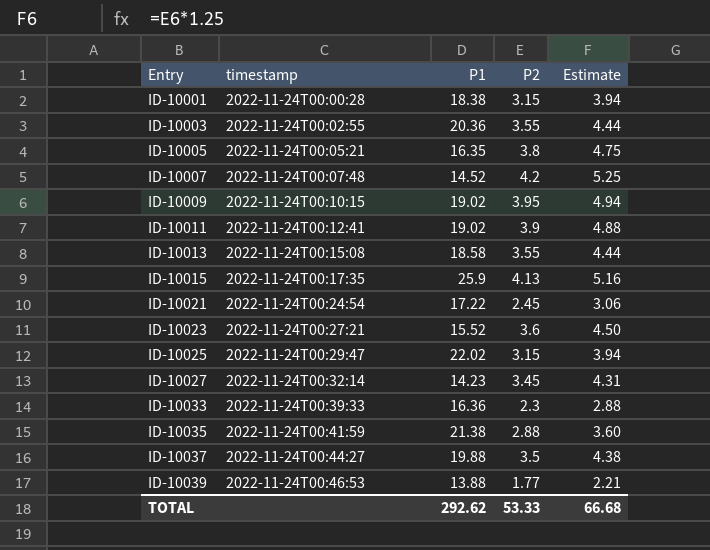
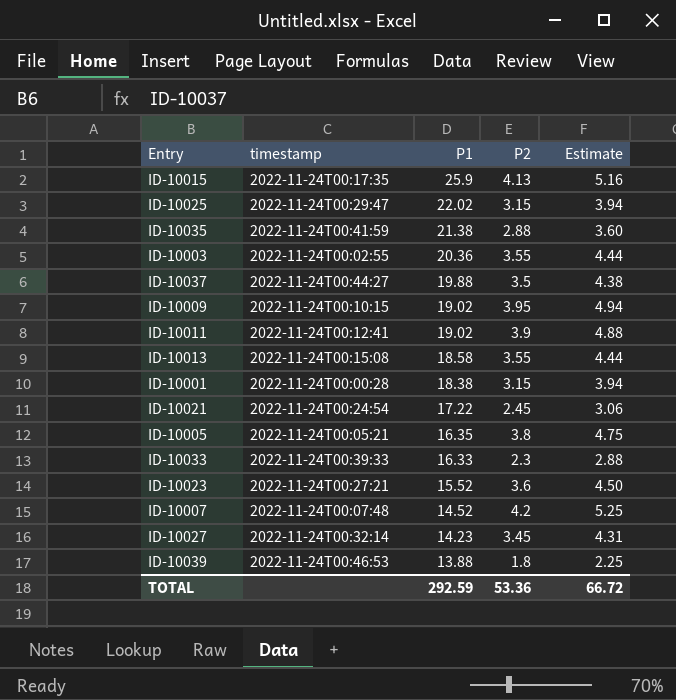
row order: Entry ascending -> P1 descending
ID-10033 | P1: 16.36 -> 16.33
ID-10039 | P2: 1.77 -> 1.8
ID-10039 | Estimate: 2.21 -> 2.25
TOTAL | P1: 292.62 -> 292.59
TOTAL | P2: 53.33 -> 53.36
TOTAL | Estimate: 66.68 -> 66.72

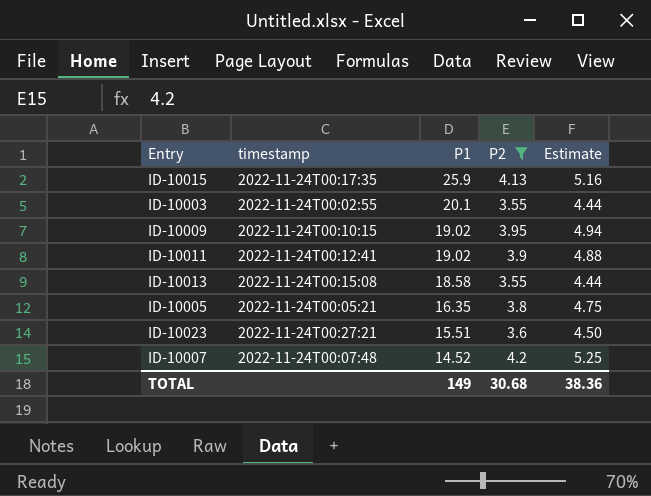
filter: none -> P2 >= 3.55
ID-10003 | P1: 20.36 -> 20.1
ID-10023 | P1: 15.52 -> 15.51
TOTAL | P1: 292.59 -> 149
TOTAL | P2: 53.36 -> 30.68
TOTAL | Estimate: 66.72 -> 38.36

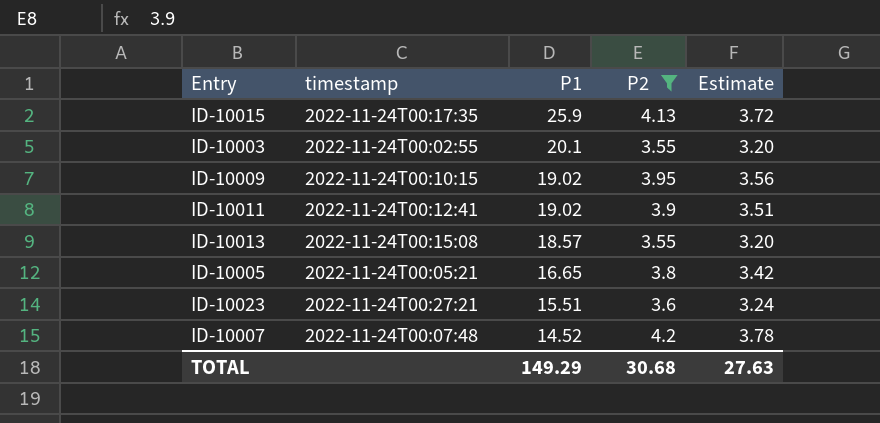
column Estimate | formula: [P2] * 1.25 -> [P2] * 0.9
ID-10013 | P1: 18.58 -> 18.57
ID-10005 | P1: 16.35 -> 16.65
TOTAL | P1: 149 -> 149.29
TOTAL | Estimate: 38.36 -> 27.63

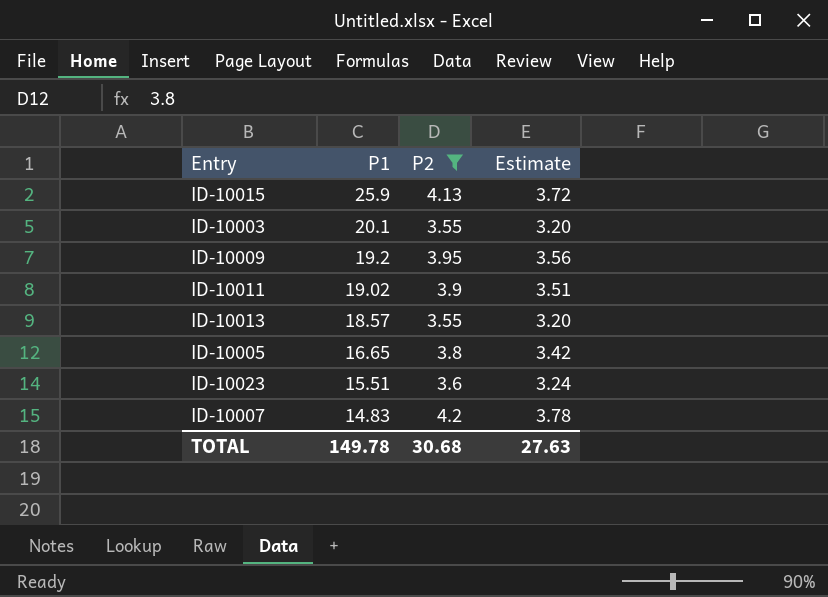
column timestamp | position: 2 -> none
ID-10009 | P1: 19.02 -> 19.2
ID-10007 | P1: 14.52 -> 14.83
TOTAL | P1: 149.29 -> 149.78

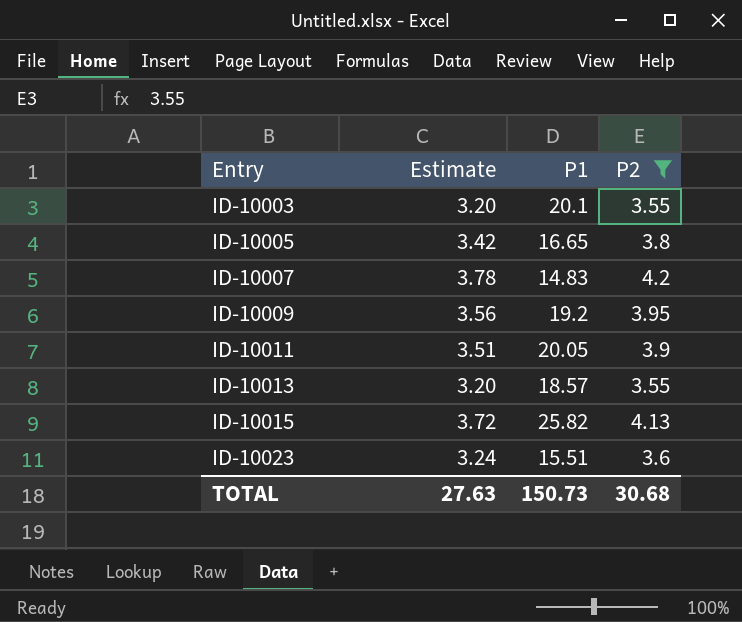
row order: P1 descending -> Entry ascending
column Estimate | position: 4 -> 2
ID-10011 | P1: 19.02 -> 20.05
ID-10015 | P1: 25.9 -> 25.82
TOTAL | P1: 149.78 -> 150.73

